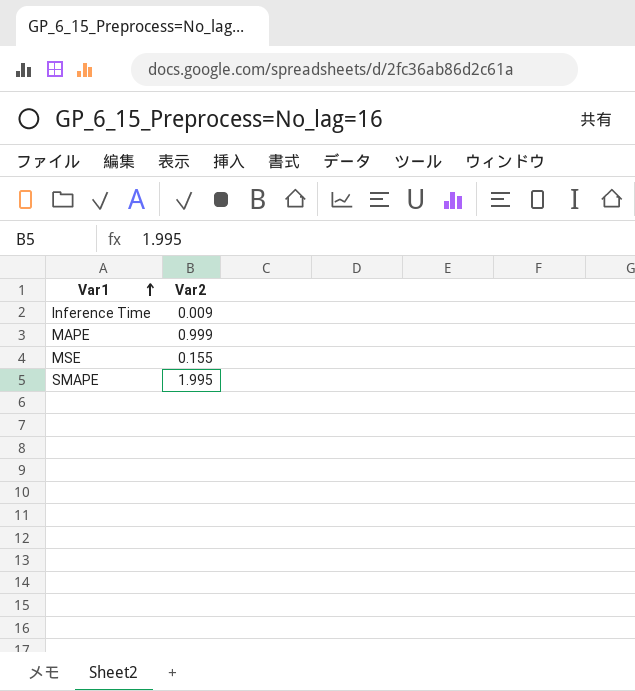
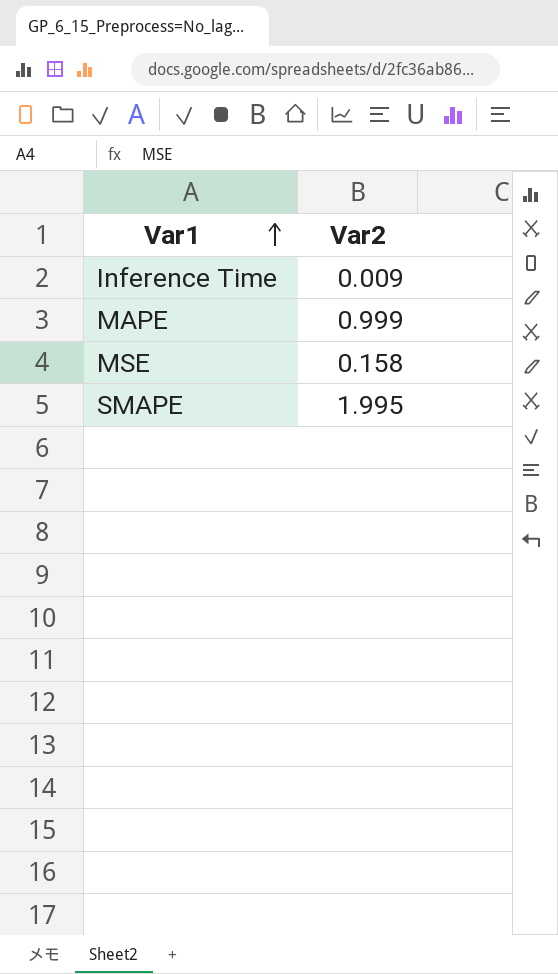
MSE | Var2: 0.155 -> 0.158

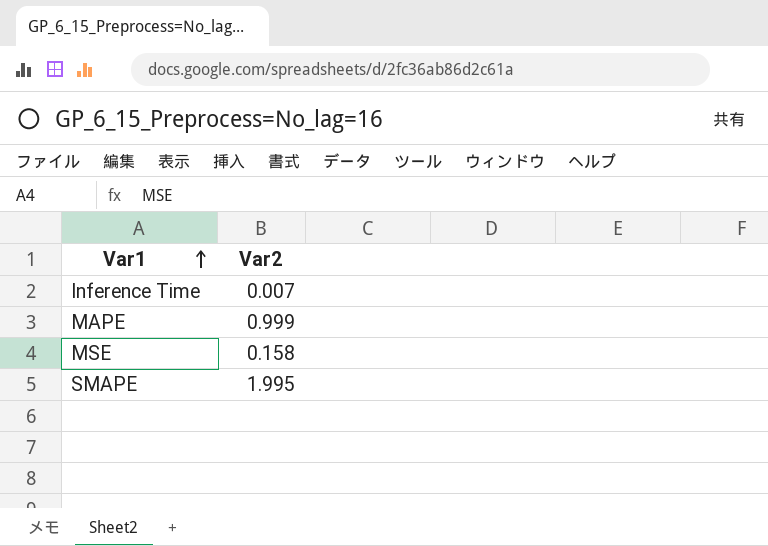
Inference Time | Var2: 0.009 -> 0.007

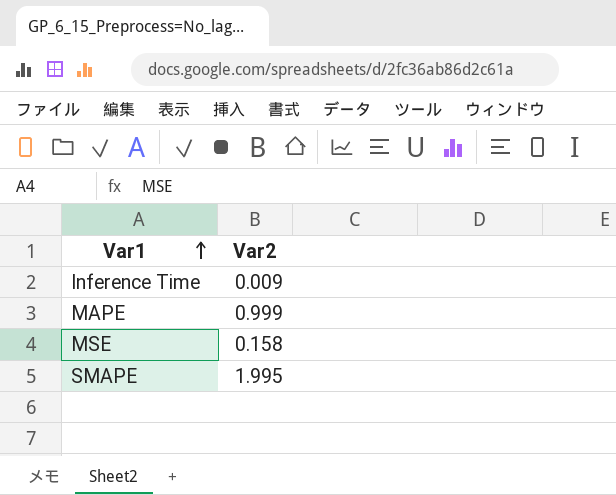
Inference Time | Var2: 0.007 -> 0.009

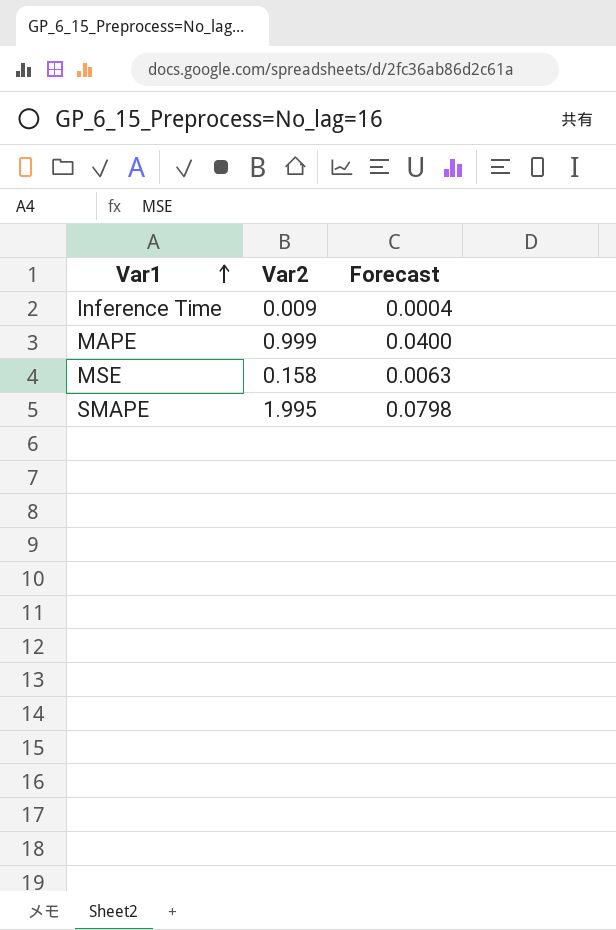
column Forecast | formula: none -> [Var2] * 0.04

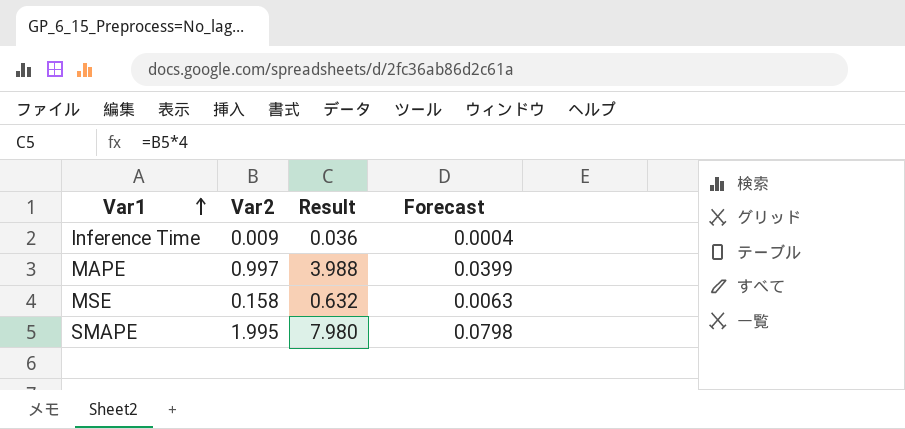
column Result | formula: none -> [Var2] * 4
MAPE | Var2: 0.999 -> 0.997
MAPE | Forecast: 0.0400 -> 0.0399

